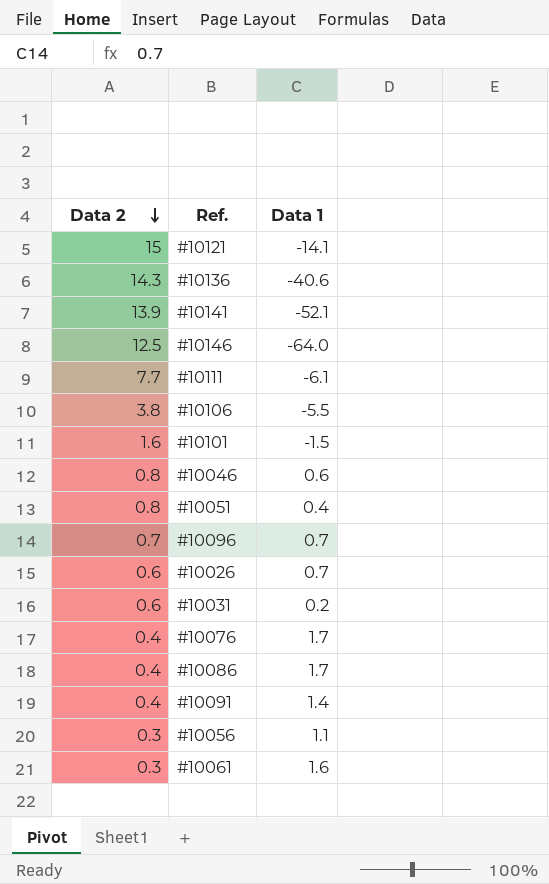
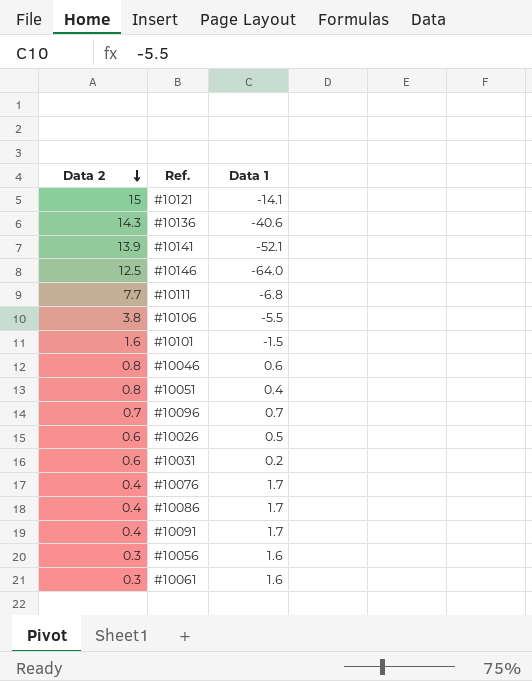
#10111 | Data 1: -6.1 -> -6.8
#10026 | Data 1: 0.7 -> 0.5
#10091 | Data 1: 1.4 -> 1.7
#10056 | Data 1: 1.1 -> 1.6

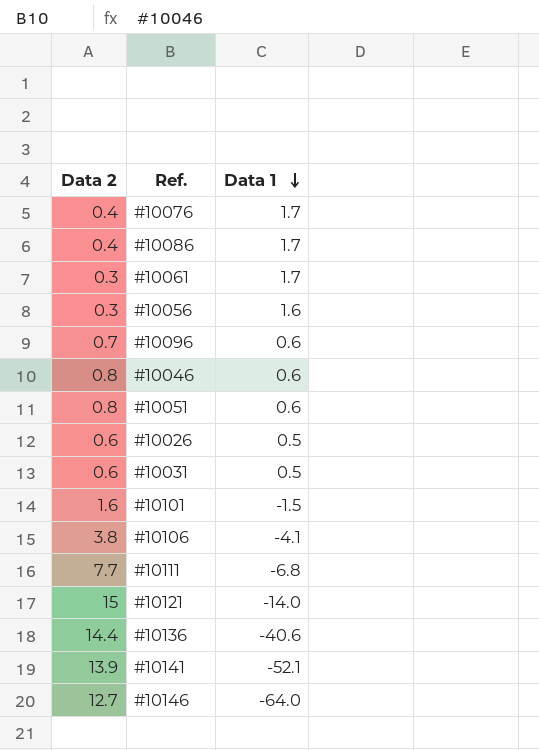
row order: Data 2 descending -> Data 1 descending
row #10091: 0.4 | 1.7 -> none
#10061 | Data 1: 1.6 -> 1.7
#10096 | Data 1: 0.7 -> 0.6
#10051 | Data 1: 0.4 -> 0.6
#10031 | Data 1: 0.2 -> 0.5
#10106 | Data 1: -5.5 -> -4.1
#10121 | Data 1: -14.1 -> -14.0
#10136 | Data 2: 14.3 -> 14.4
#10146 | Data 2: 12.5 -> 12.7

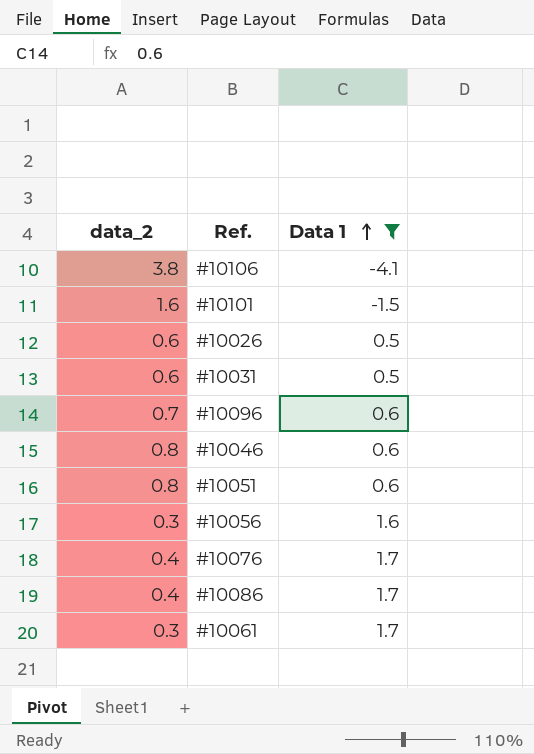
filter: none -> Data 1 >= -4.1
row order: Data 1 descending -> Data 1 ascending
column name: Data 2 -> data_2

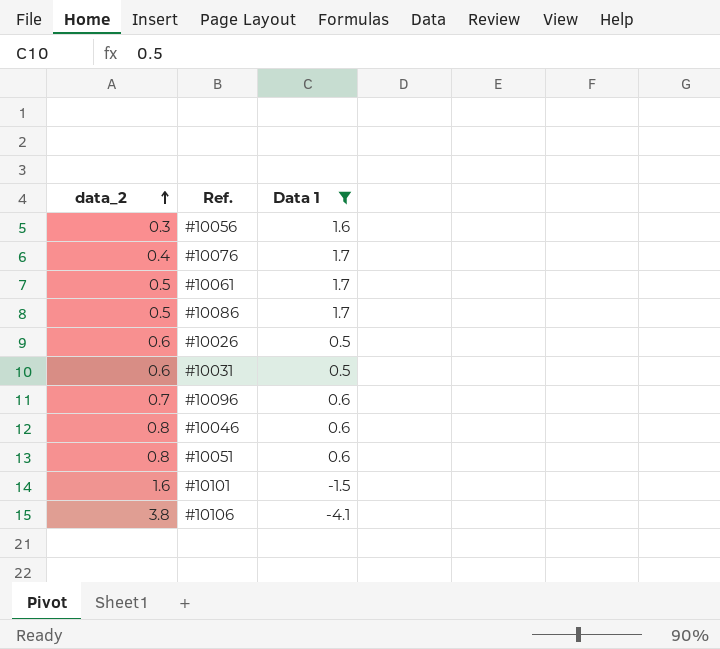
row order: Data 1 ascending -> data_2 ascending
#10061 | data_2: 0.3 -> 0.5
#10086 | data_2: 0.4 -> 0.5

